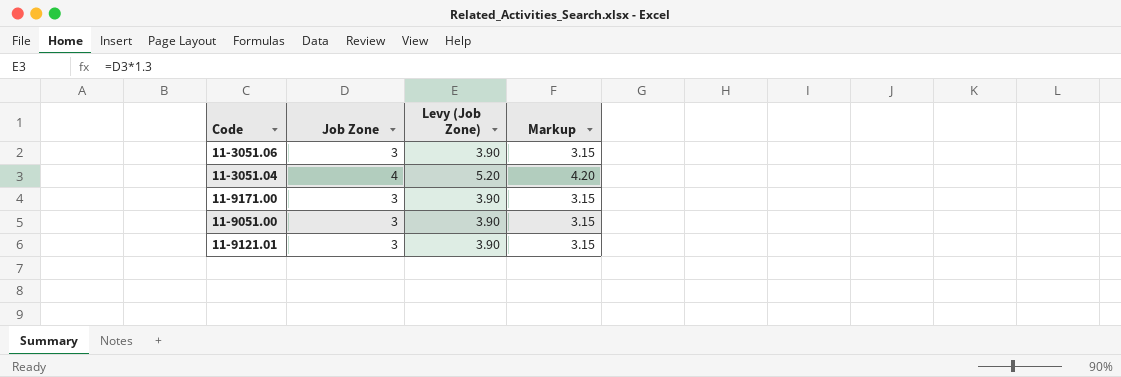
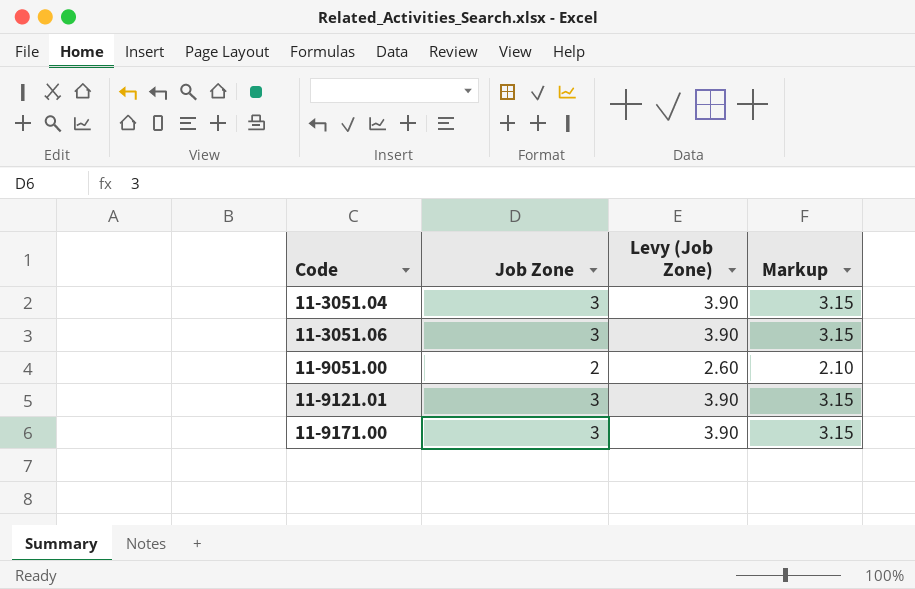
row order: none -> Code ascending
11-3051.04 | Job Zone: 4 -> 3
11-3051.04 | Levy (Job Zone): 5.20 -> 3.90
11-3051.04 | Markup: 4.20 -> 3.15
11-9051.00 | Job Zone: 3 -> 2
11-9051.00 | Levy (Job Zone): 3.90 -> 2.60
11-9051.00 | Markup: 3.15 -> 2.10

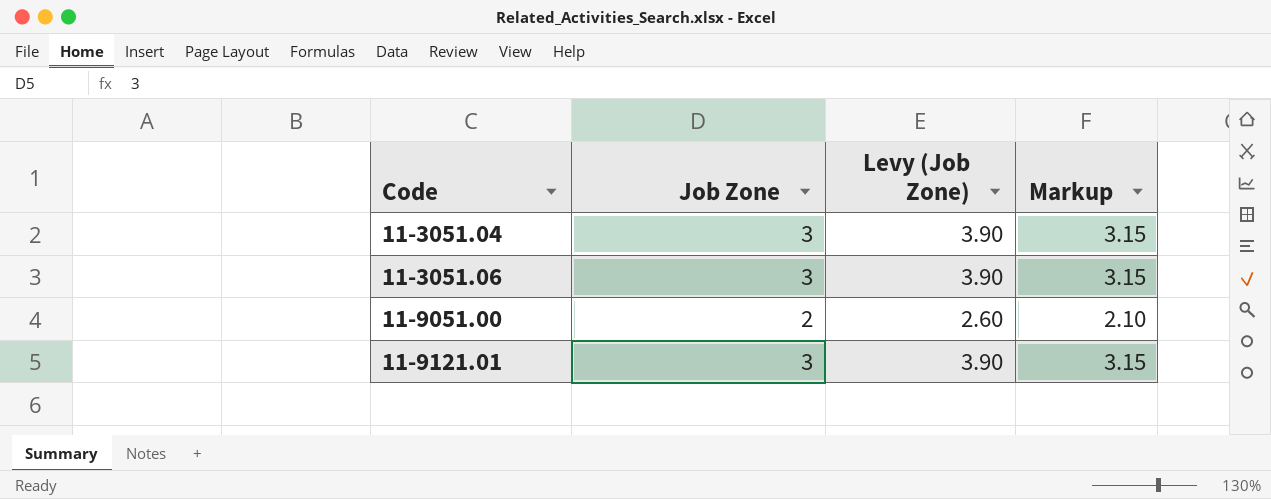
row 11-9171.00: 3 | 3.90 | 3.15 -> none

